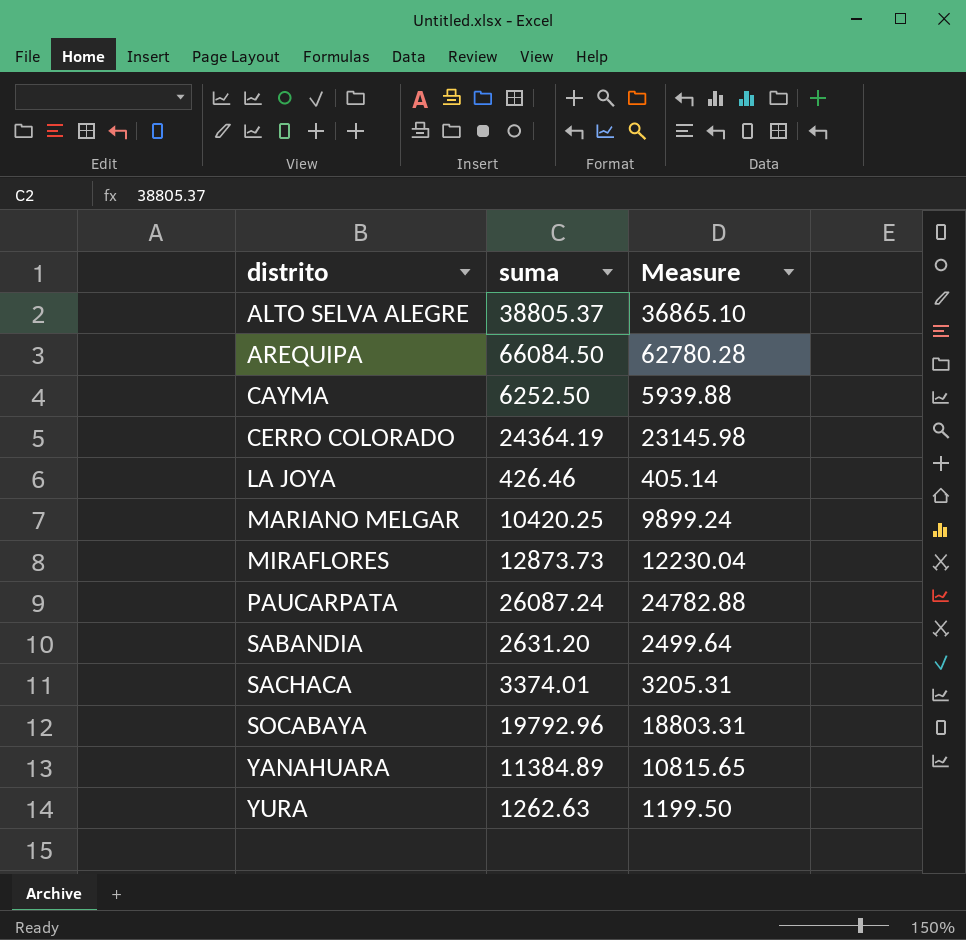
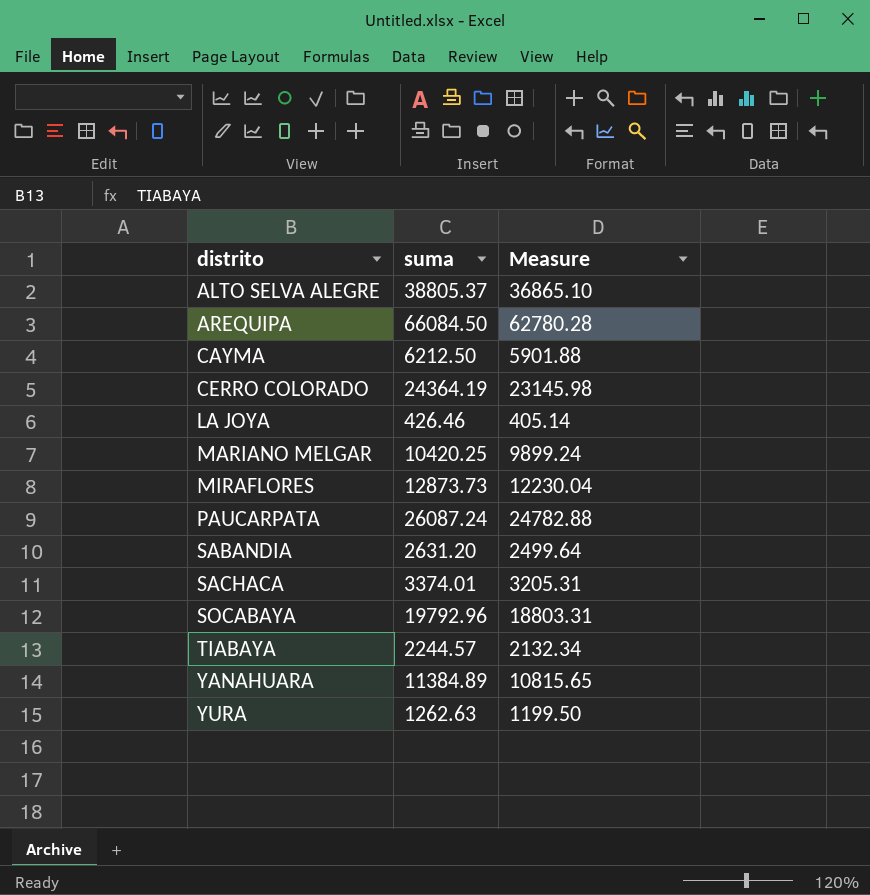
CAYMA | suma: 6252.50 -> 6212.50
CAYMA | Measure: 5939.88 -> 5901.88
row TIABAYA: none -> 2244.57 | 2132.34

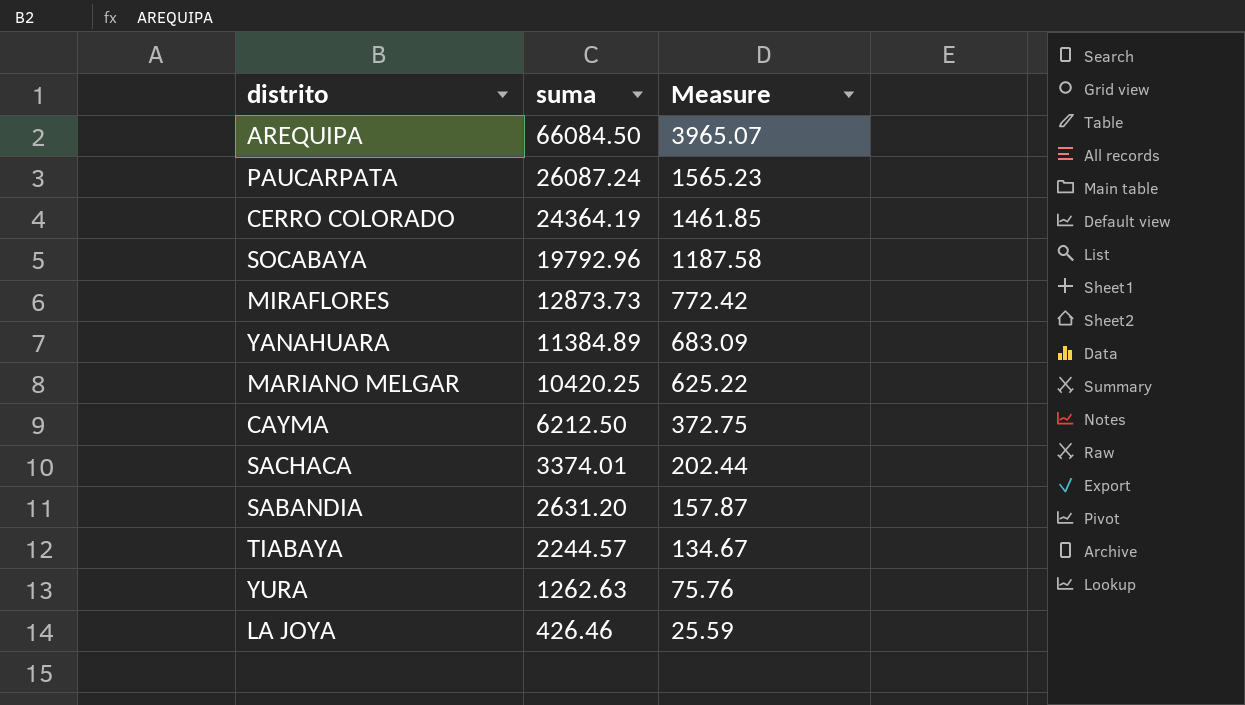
row order: distrito ascending -> suma descending
column Measure | formula: [suma] * 0.95 -> [suma] * 0.06
row ALTO SELVA ALEGRE: 38805.37 | 36865.10 -> none

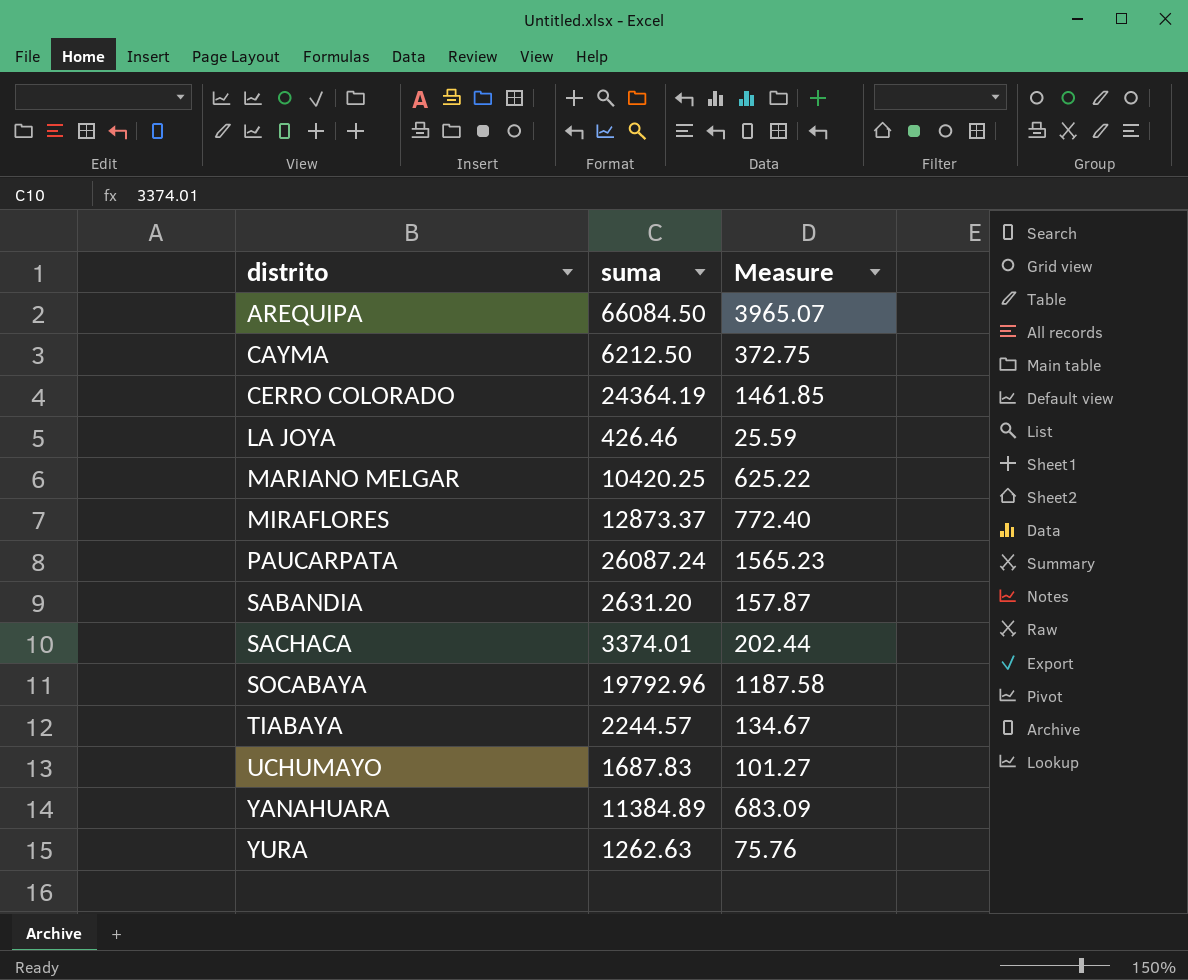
row order: suma descending -> distrito ascending
MIRAFLORES | suma: 12873.73 -> 12873.37
MIRAFLORES | Measure: 772.42 -> 772.40
row UCHUMAYO: none -> 1687.83 | 101.27

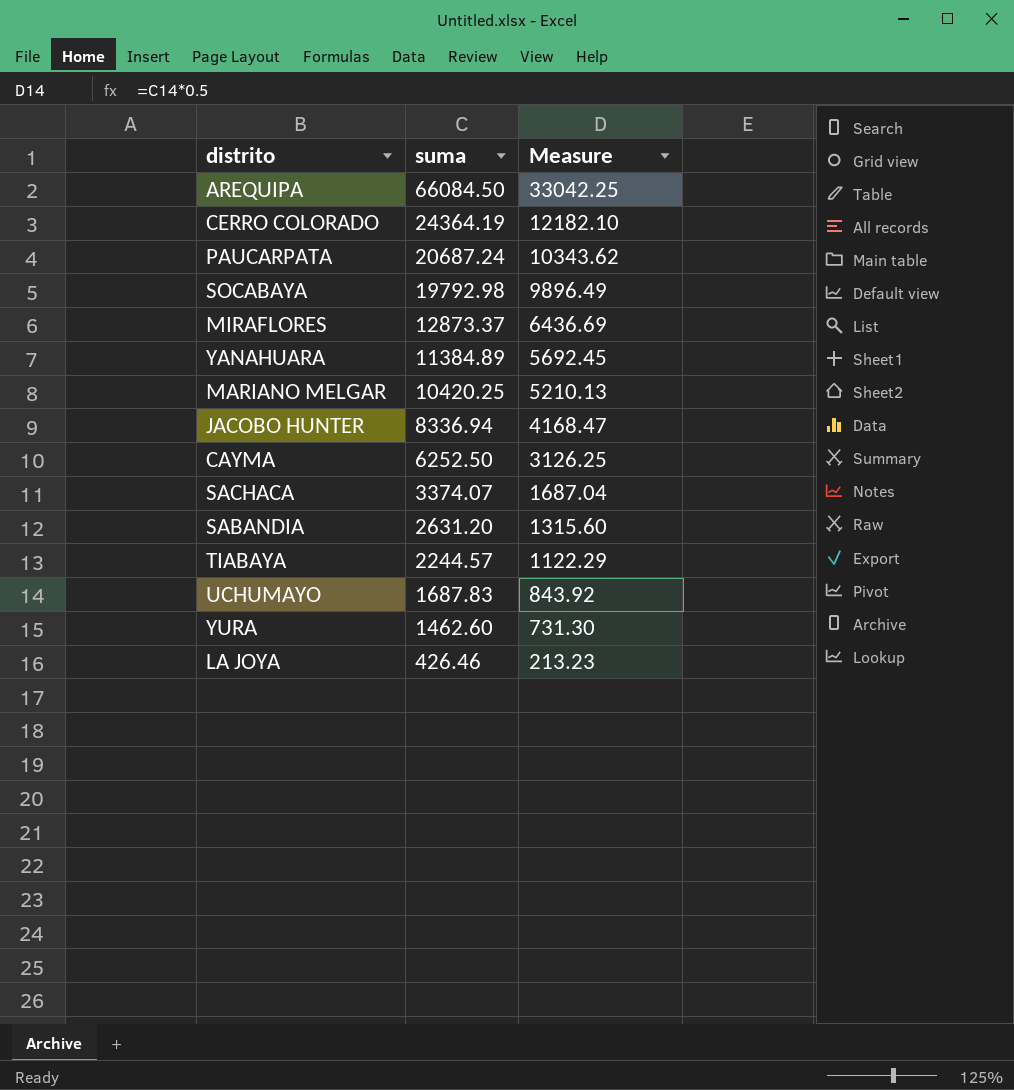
row order: distrito ascending -> suma descending
column Measure | formula: [suma] * 0.06 -> [suma] * 0.5
PAUCARPATA | suma: 26087.24 -> 20687.24
SOCABAYA | suma: 19792.96 -> 19792.98
row JACOBO HUNTER: none -> 8336.94 | 4168.47
CAYMA | suma: 6212.50 -> 6252.50
SACHACA | suma: 3374.01 -> 3374.07
YURA | suma: 1262.63 -> 1462.60

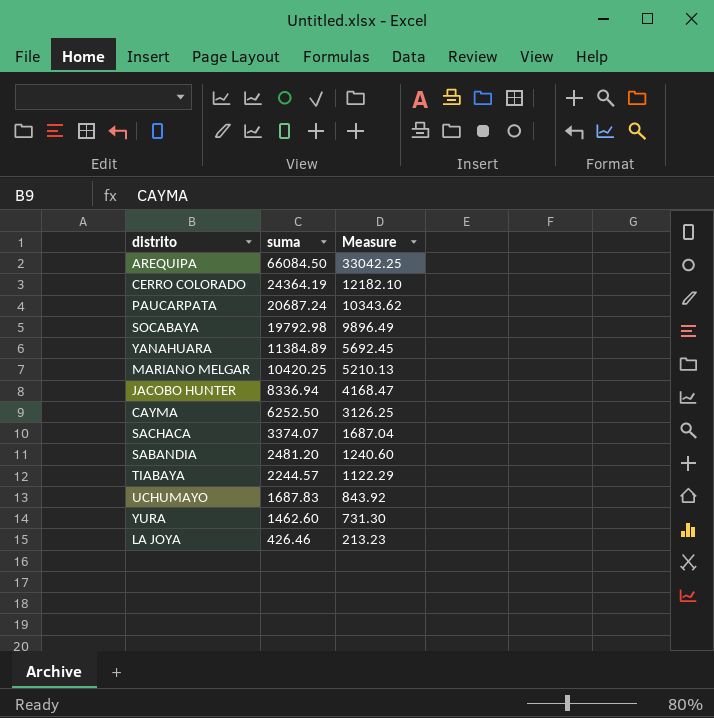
row MIRAFLORES: 12873.37 | 6436.69 -> none
SABANDIA | suma: 2631.20 -> 2481.20
SABANDIA | Measure: 1315.60 -> 1240.60

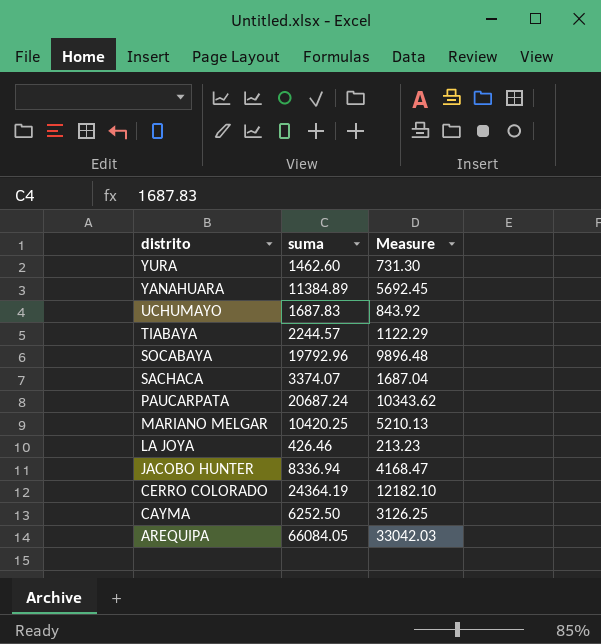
row order: suma descending -> distrito descending
row SABANDIA: 2481.20 | 1240.60 -> none
SOCABAYA | suma: 19792.98 -> 19792.96
SOCABAYA | Measure: 9896.49 -> 9896.48
AREQUIPA | suma: 66084.50 -> 66084.05
AREQUIPA | Measure: 33042.25 -> 33042.03

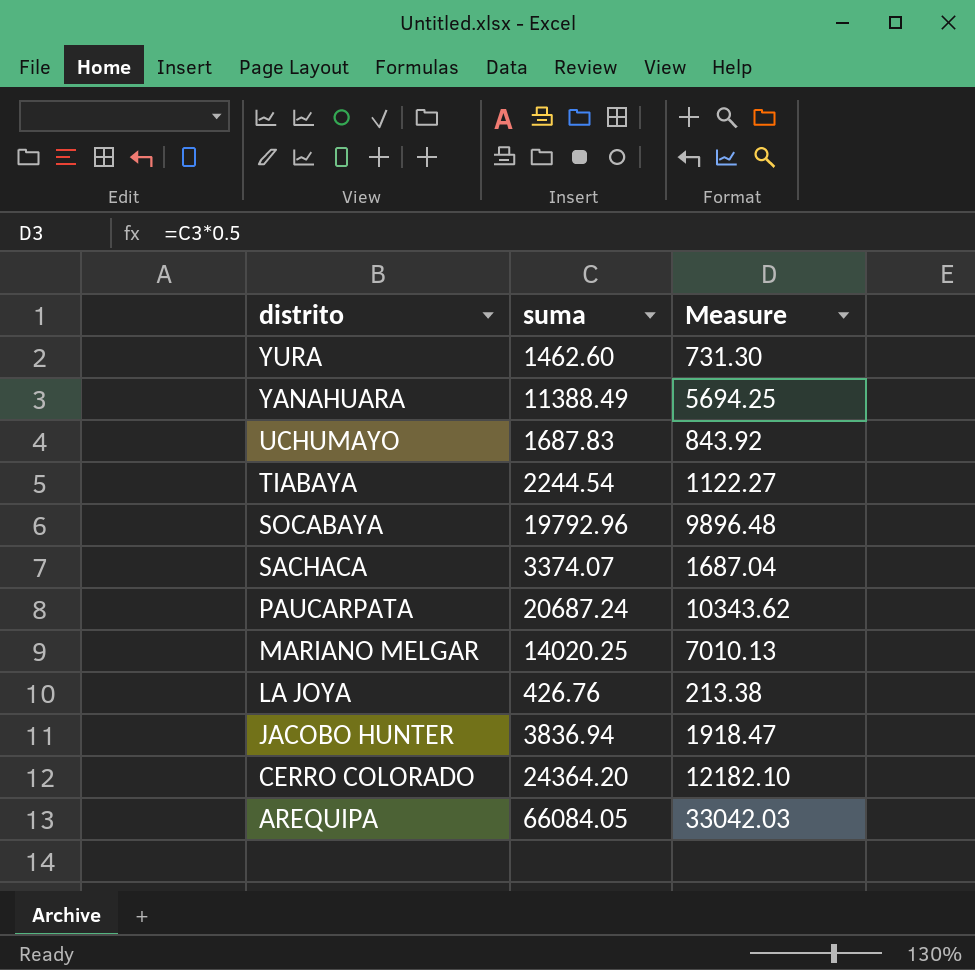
row CAYMA: 6252.50 | 3126.25 -> none
YANAHUARA | suma: 11384.89 -> 11388.49
YANAHUARA | Measure: 5692.45 -> 5694.25
TIABAYA | suma: 2244.57 -> 2244.54
TIABAYA | Measure: 1122.29 -> 1122.27
MARIANO MELGAR | suma: 10420.25 -> 14020.25
MARIANO MELGAR | Measure: 5210.13 -> 7010.13
LA JOYA | suma: 426.46 -> 426.76
LA JOYA | Measure: 213.23 -> 213.38
JACOBO HUNTER | suma: 8336.94 -> 3836.94
JACOBO HUNTER | Measure: 4168.47 -> 1918.47
CERRO COLORADO | suma: 24364.19 -> 24364.20

